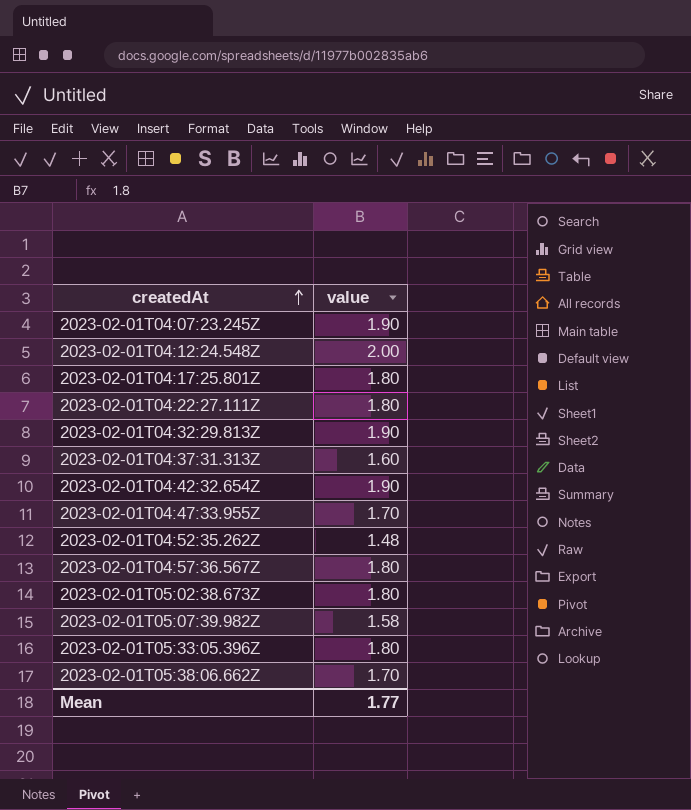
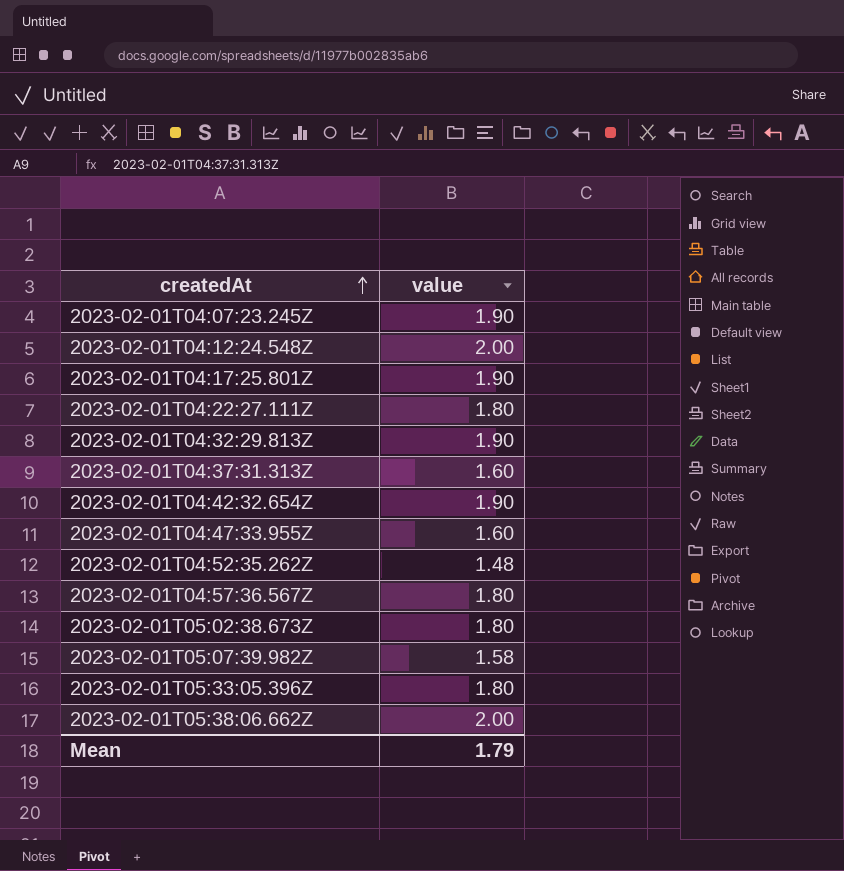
2023-02-01T04:17:25.801Z | value: 1.80 -> 1.90
2023-02-01T04:47:33.955Z | value: 1.70 -> 1.60
2023-02-01T05:38:06.662Z | value: 1.70 -> 2.00
Mean | value: 1.77 -> 1.79

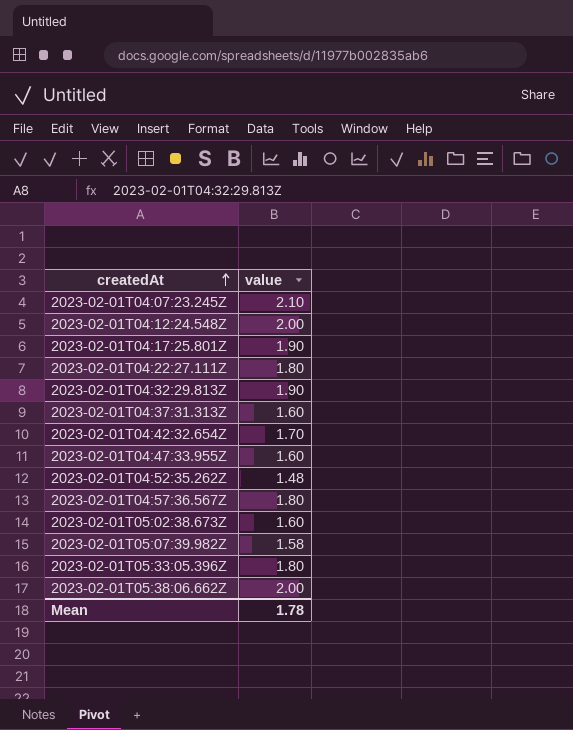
2023-02-01T04:07:23.245Z | value: 1.90 -> 2.10
2023-02-01T04:42:32.654Z | value: 1.90 -> 1.70
2023-02-01T05:02:38.673Z | value: 1.80 -> 1.60
Mean | value: 1.79 -> 1.78

